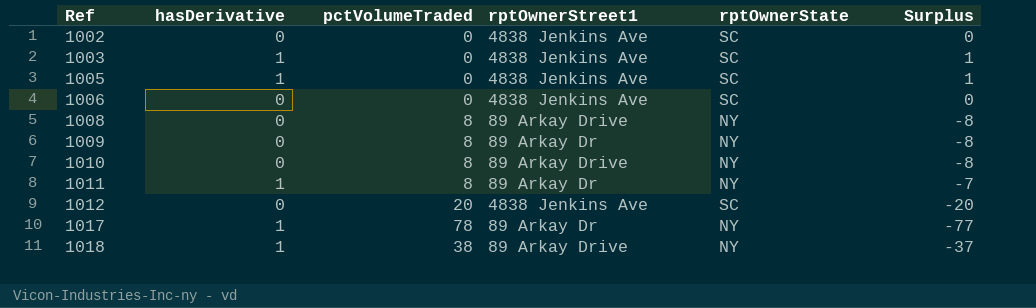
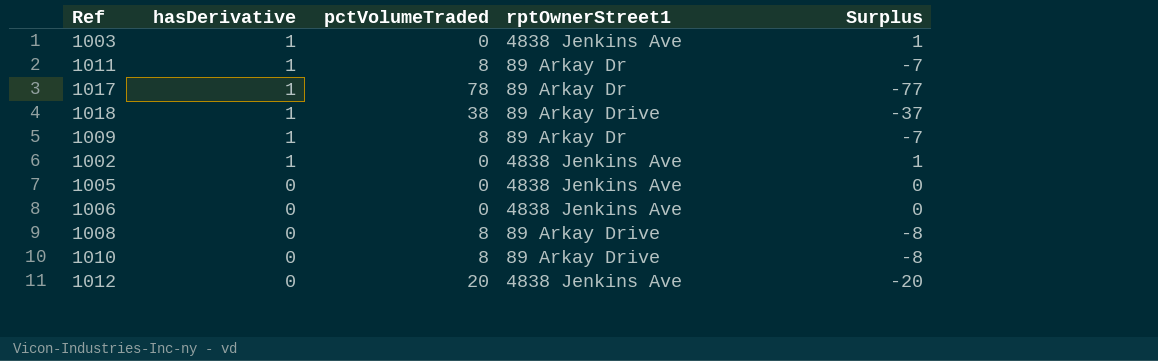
row order: Ref ascending -> hasDerivative descending
column rptOwnerState | position: 5 -> none
1009 | hasDerivative: 0 -> 1
1009 | Surplus: -8 -> -7
1002 | hasDerivative: 0 -> 1
1002 | Surplus: 0 -> 1
1005 | hasDerivative: 1 -> 0
1005 | Surplus: 1 -> 0

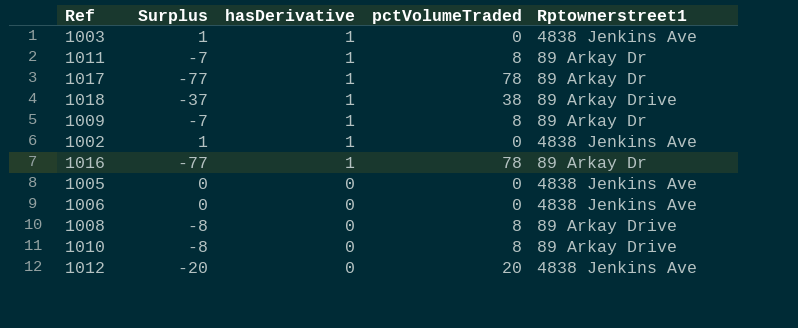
column Surplus | position: 5 -> 2
column name: rptOwnerStreet1 -> Rptownerstreet1
row 1016: none -> -77 | 1 | 78 | 89 Arkay Dr

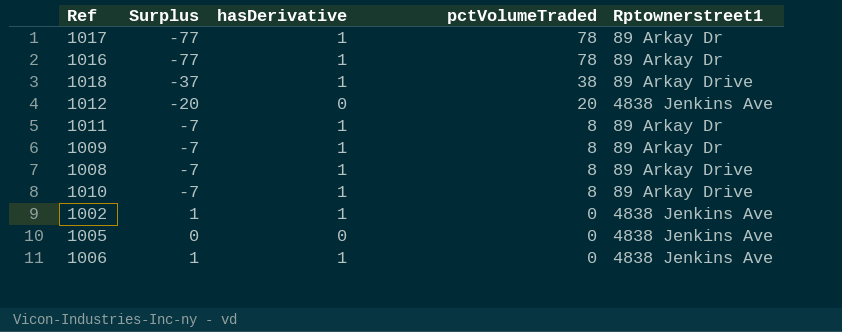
row order: hasDerivative descending -> pctVolumeTraded descending
row 1003: 1 | 1 | 0 | 4838 Jenkins Ave -> none
1008 | Surplus: -8 -> -7
1008 | hasDerivative: 0 -> 1
1010 | Surplus: -8 -> -7
1010 | hasDerivative: 0 -> 1
1006 | Surplus: 0 -> 1
1006 | hasDerivative: 0 -> 1

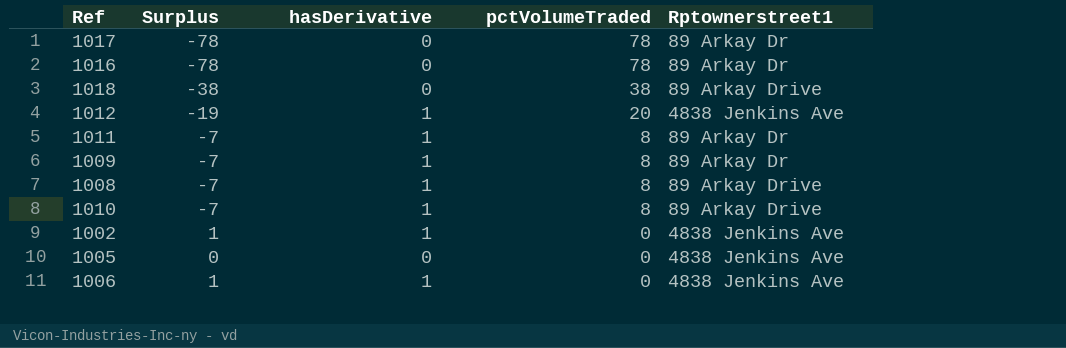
1017 | Surplus: -77 -> -78
1017 | hasDerivative: 1 -> 0
1016 | Surplus: -77 -> -78
1016 | hasDerivative: 1 -> 0
1018 | Surplus: -37 -> -38
1018 | hasDerivative: 1 -> 0
1012 | Surplus: -20 -> -19
1012 | hasDerivative: 0 -> 1

